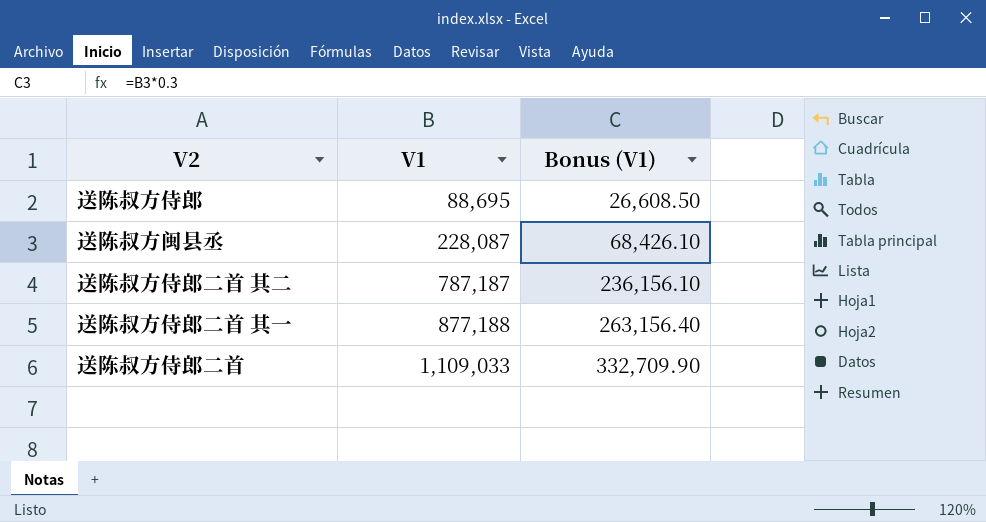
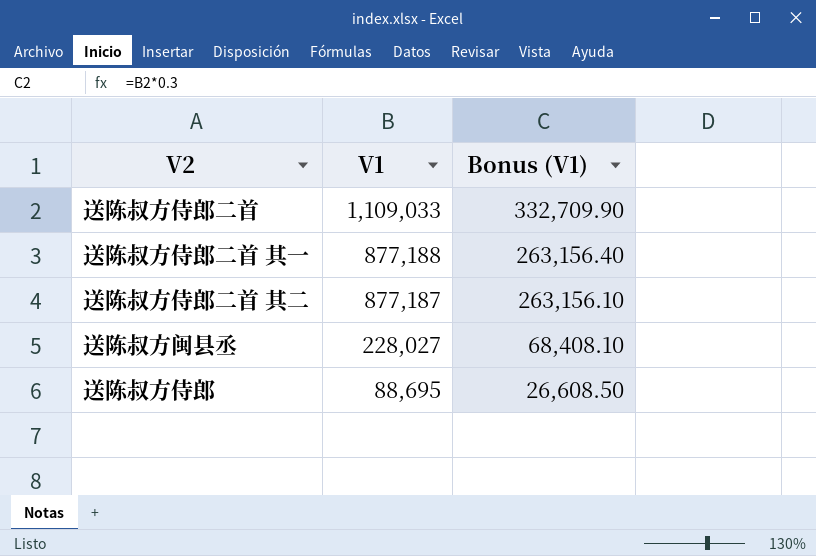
row order: V1 ascending -> V1 descending
送陈叔方侍郎二首 其二 | V1: 787,187 -> 877,187
送陈叔方侍郎二首 其二 | Bonus (V1): 236,156.10 -> 263,156.10
送陈叔方闽县丞 | V1: 228,087 -> 228,027
送陈叔方闽县丞 | Bonus (V1): 68,426.10 -> 68,408.10

